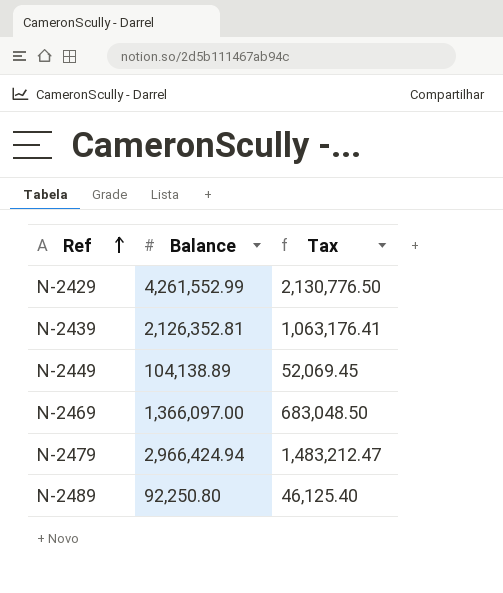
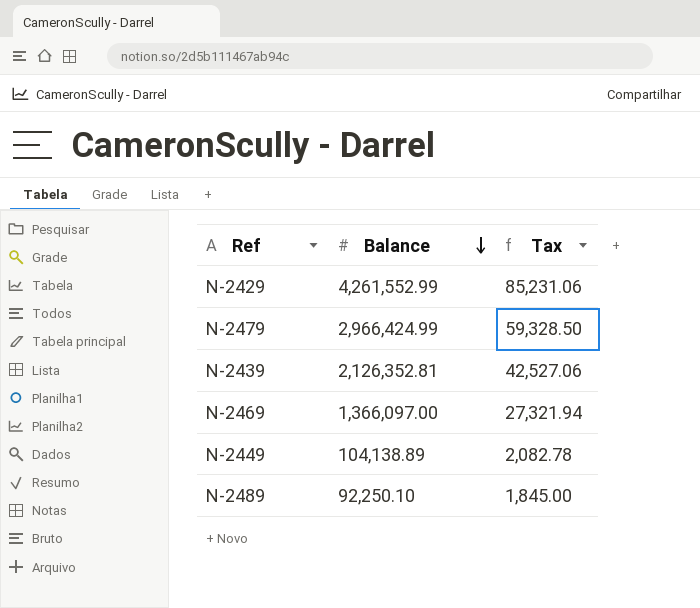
row order: Ref ascending -> Balance descending
column Tax | formula: [Balance] * 0.5 -> [Balance] * 0.02
N-2479 | Balance: 2,966,424.94 -> 2,966,424.99
N-2489 | Balance: 92,250.80 -> 92,250.10

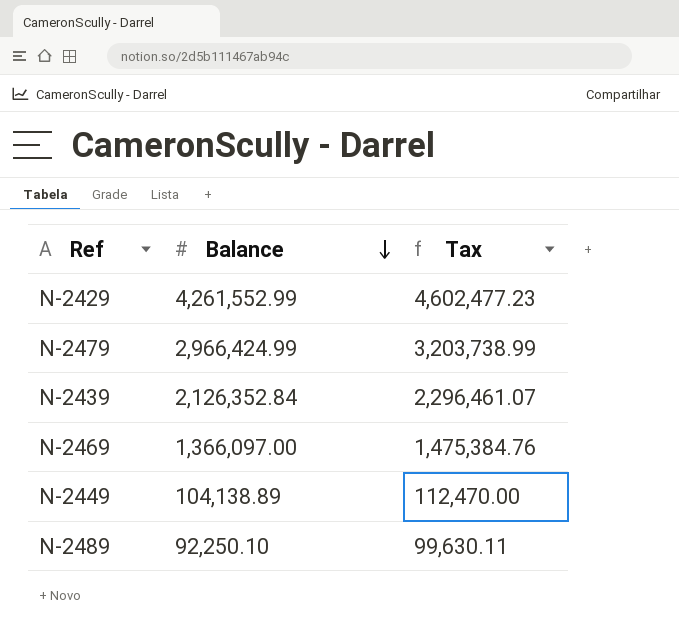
column Tax | formula: [Balance] * 0.02 -> [Balance] * 1.08
N-2439 | Balance: 2,126,352.81 -> 2,126,352.84

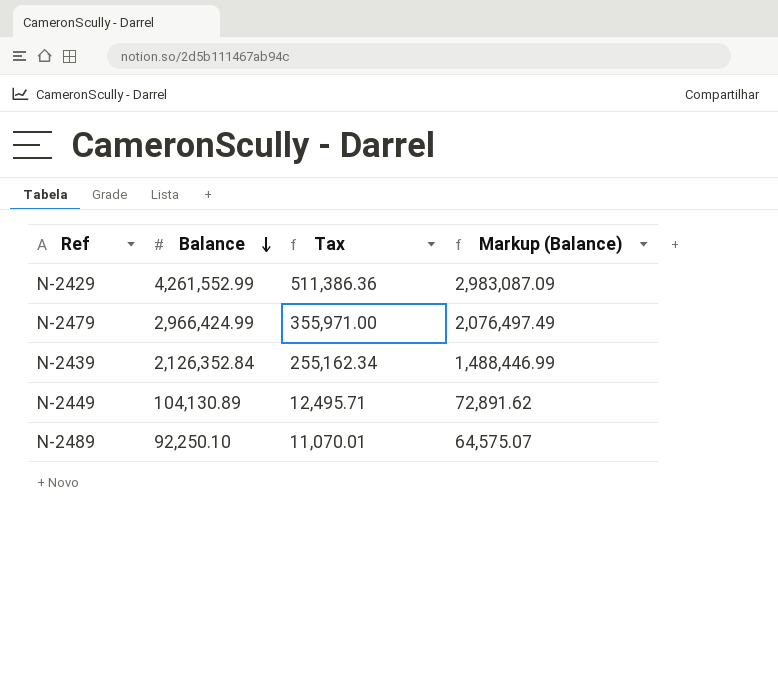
column Tax | formula: [Balance] * 1.08 -> [Balance] * 0.12
column Markup (Balance) | formula: none -> [Balance] * 0.7
row N-2469: 1,366,097.00 | 1,475,384.76 -> none
N-2449 | Balance: 104,138.89 -> 104,130.89

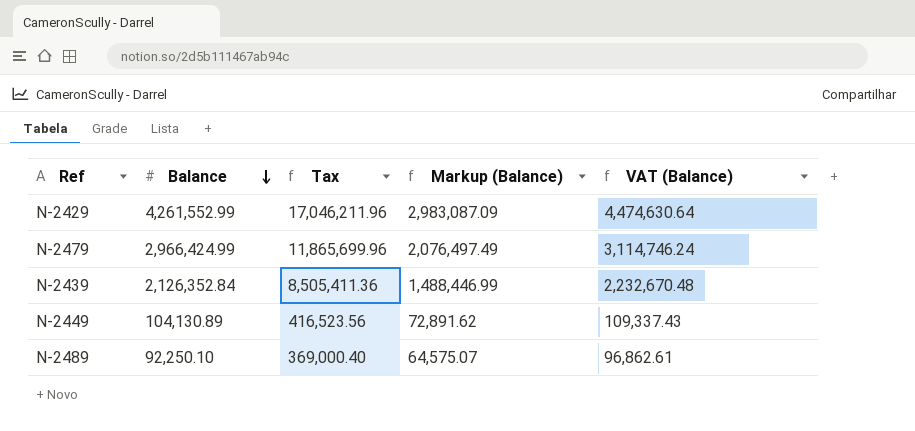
column Tax | formula: [Balance] * 0.12 -> [Balance] * 4
column VAT (Balance) | formula: none -> [Balance] * 1.05

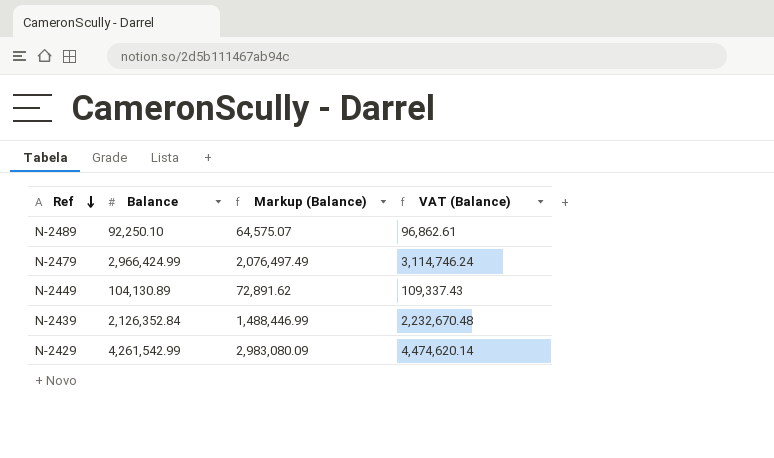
row order: Balance descending -> Ref descending
column Tax | formula: [Balance] * 4 -> none
N-2429 | Balance: 4,261,552.99 -> 4,261,542.99
N-2429 | Markup (Balance): 2,983,087.09 -> 2,983,080.09
N-2429 | VAT (Balance): 4,474,630.64 -> 4,474,620.14

